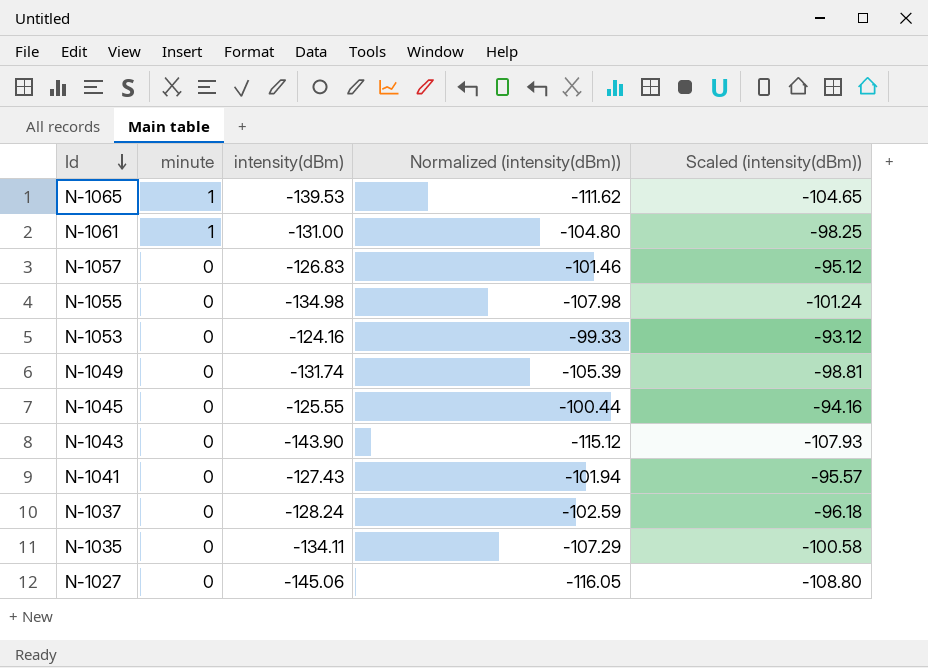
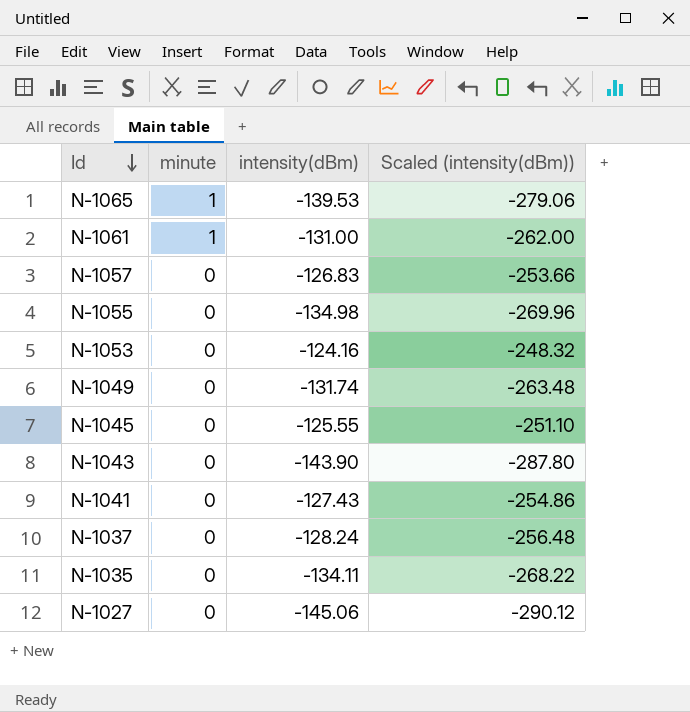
column Normalized (intensity(dBm)) | formula: [intensity(dBm)] * 0.8 -> none
column Scaled (intensity(dBm)) | formula: [intensity(dBm)] * 0.75 -> [intensity(dBm)] * 2

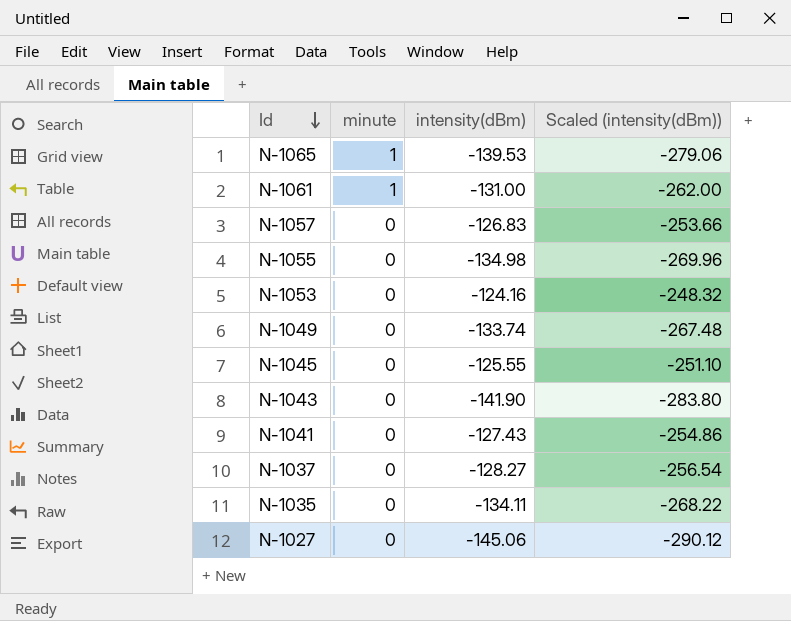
N-1049 | intensity(dBm): -131.74 -> -133.74
N-1049 | Scaled (intensity(dBm)): -263.48 -> -267.48
N-1043 | intensity(dBm): -143.90 -> -141.90
N-1043 | Scaled (intensity(dBm)): -287.80 -> -283.80
N-1037 | intensity(dBm): -128.24 -> -128.27
N-1037 | Scaled (intensity(dBm)): -256.48 -> -256.54

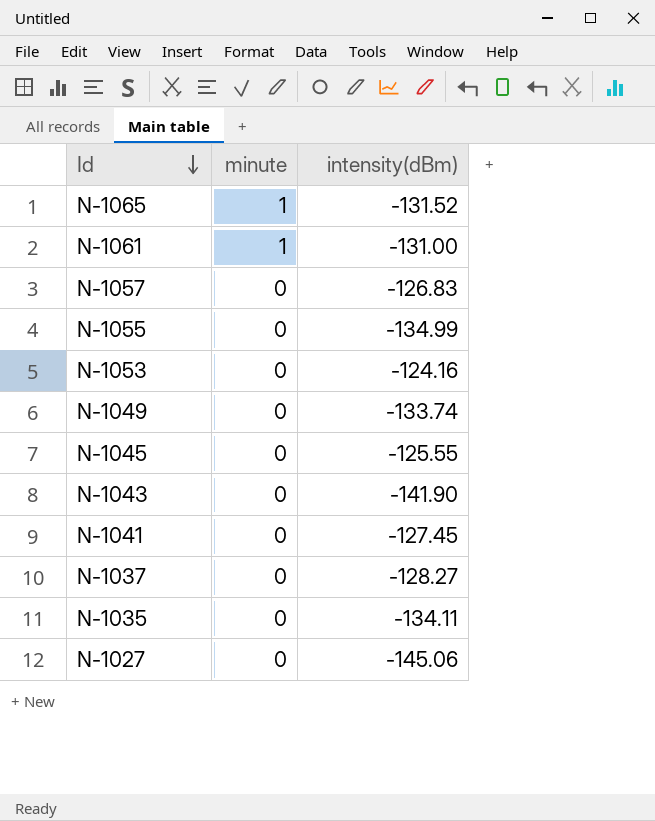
column Scaled (intensity(dBm)) | formula: [intensity(dBm)] * 2 -> none
N-1065 | intensity(dBm): -139.53 -> -131.52
N-1055 | intensity(dBm): -134.98 -> -134.99
N-1041 | intensity(dBm): -127.43 -> -127.45

